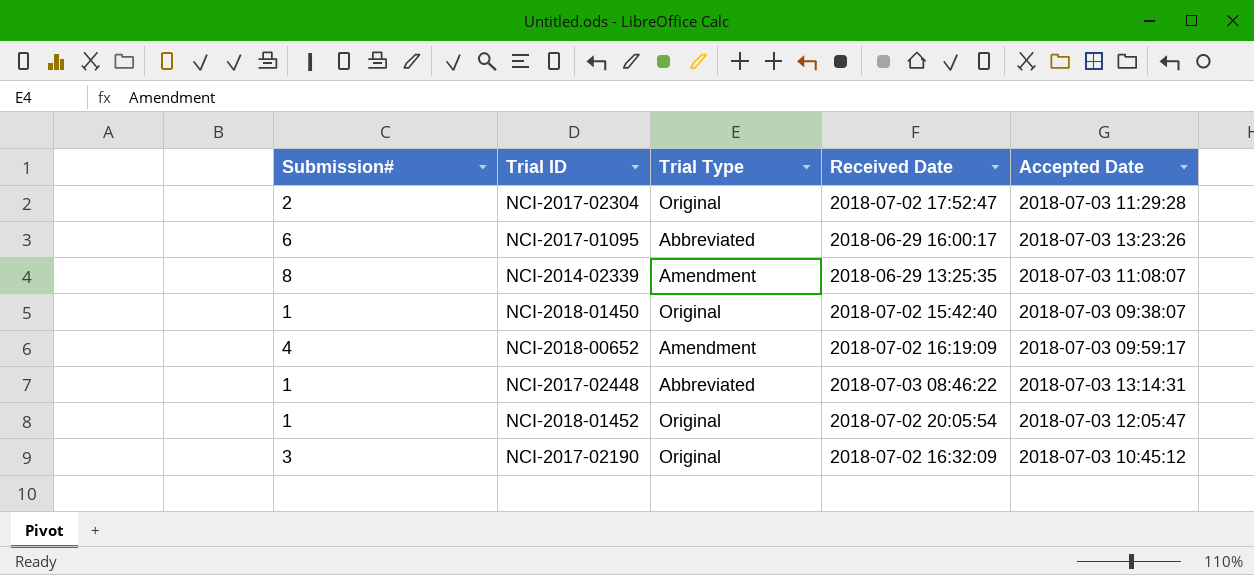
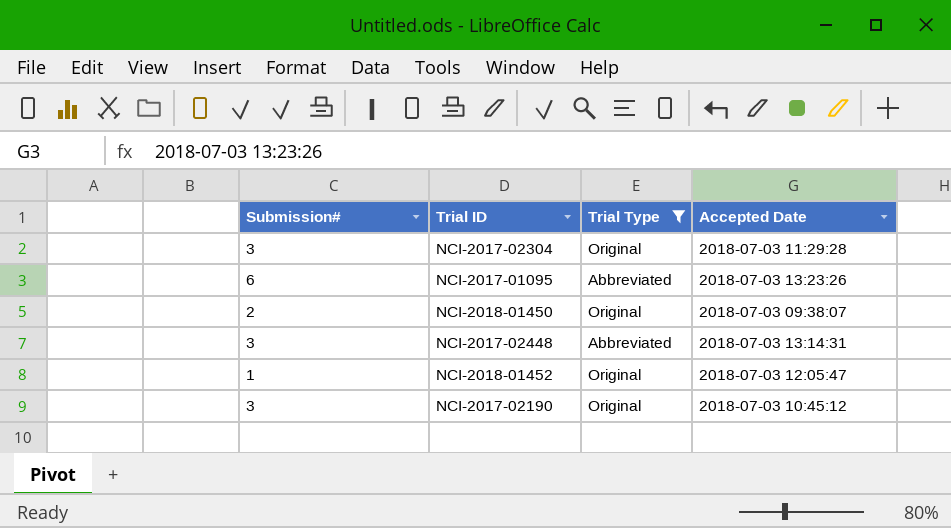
filter: none -> Trial Type != Amendment
column Received Date | position: 4 -> none
NCI-2017-02304 | Submission#: 2 -> 3
NCI-2018-01450 | Submission#: 1 -> 2
NCI-2017-02448 | Submission#: 1 -> 3

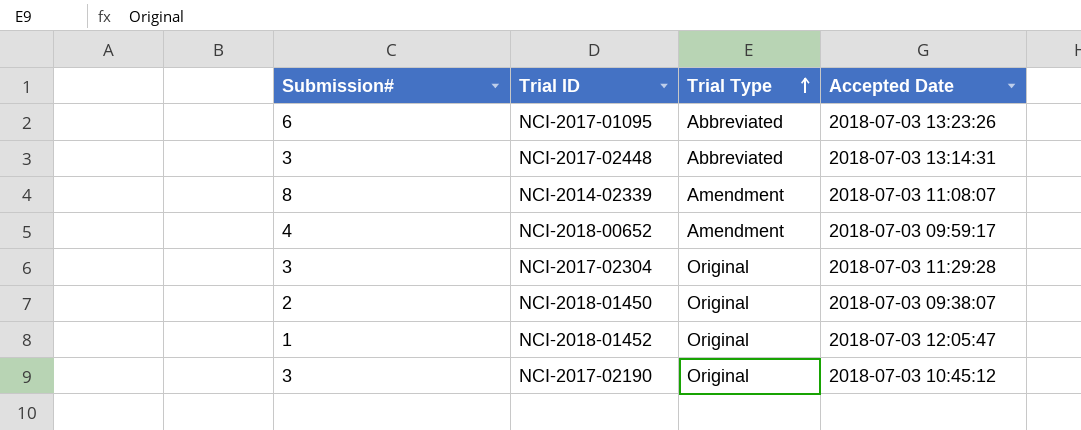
filter: Trial Type != Amendment -> none
row order: none -> Trial Type ascending

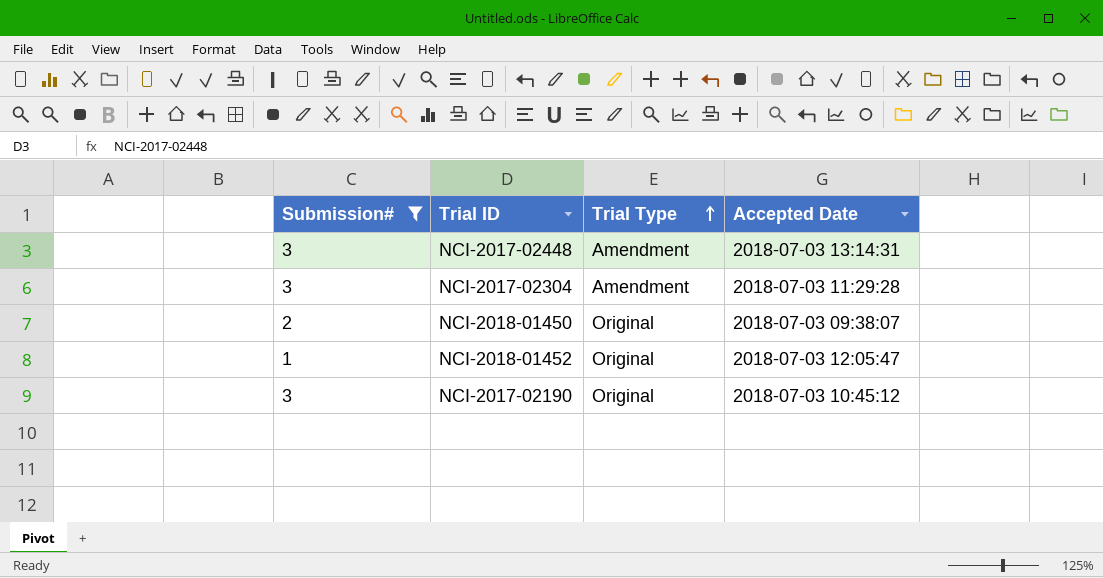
filter: none -> Submission# <= 3
NCI-2017-02448 | Trial Type: Abbreviated -> Amendment
NCI-2017-02304 | Trial Type: Original -> Amendment

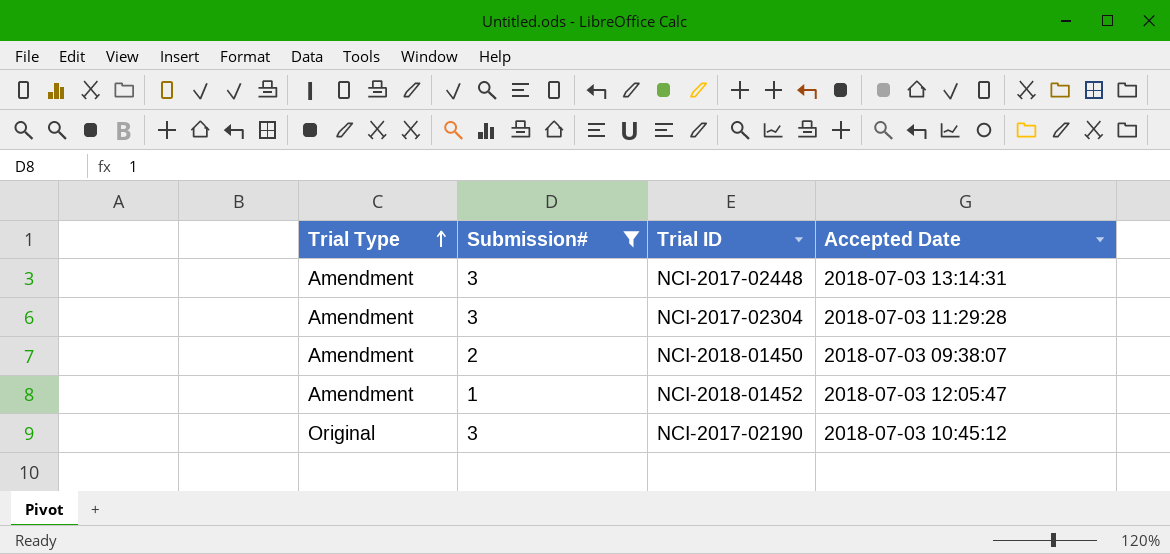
column Trial Type | position: 3 -> 1
NCI-2018-01450 | Trial Type: Original -> Amendment
NCI-2018-01452 | Trial Type: Original -> Amendment

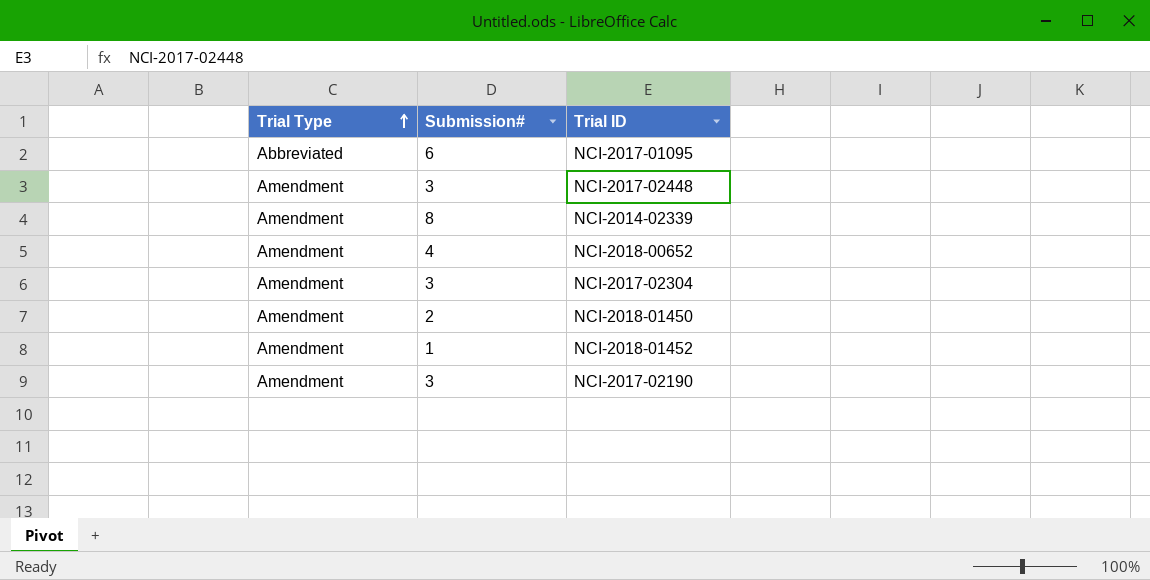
filter: Submission# <= 3 -> none
column Accepted Date | position: 4 -> none
NCI-2017-02190 | Trial Type: Original -> Amendment

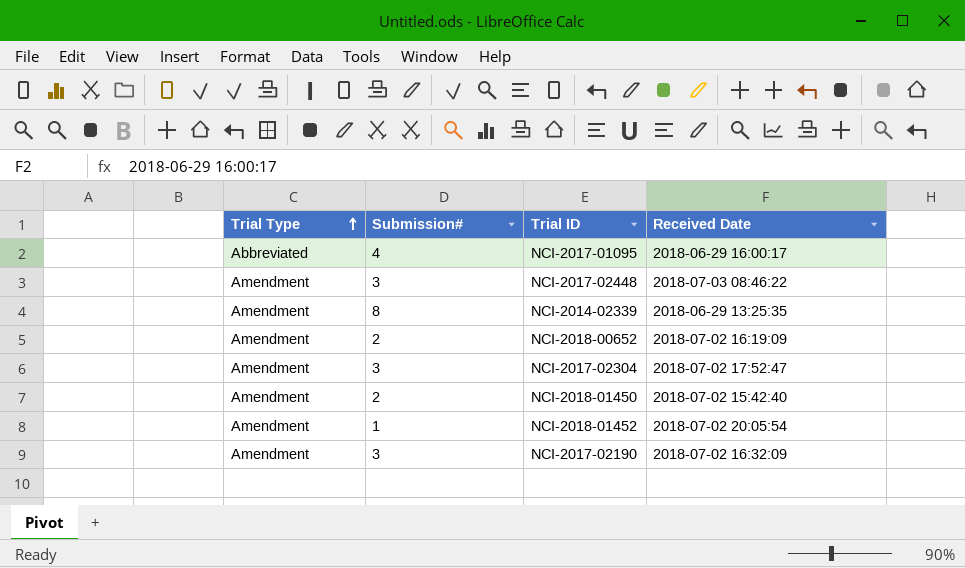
column Received Date | position: none -> 4
NCI-2017-01095 | Submission#: 6 -> 4
NCI-2018-00652 | Submission#: 4 -> 2

